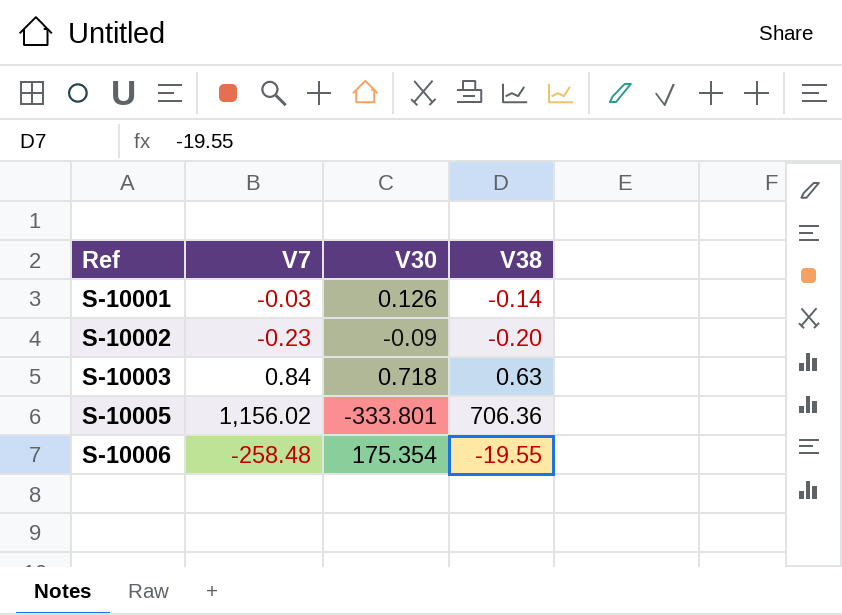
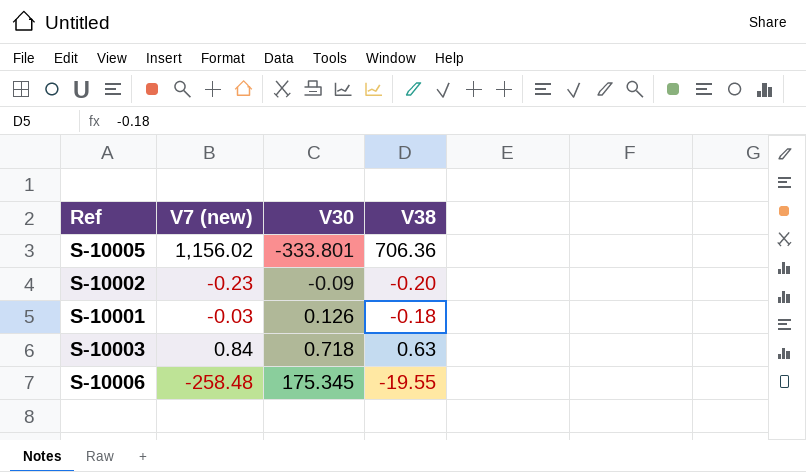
row order: Ref ascending -> V30 ascending
column name: V7 -> V7 (new)
S-10001 | V38: -0.14 -> -0.18
S-10006 | V30: 175.354 -> 175.345

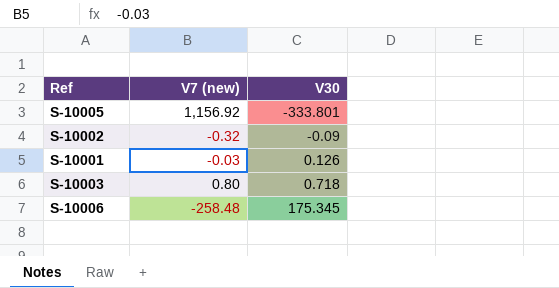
column V38 | position: 4 -> none
S-10005 | V7 (new): 1,156.02 -> 1,156.92
S-10002 | V7 (new): -0.23 -> -0.32
S-10003 | V7 (new): 0.84 -> 0.80

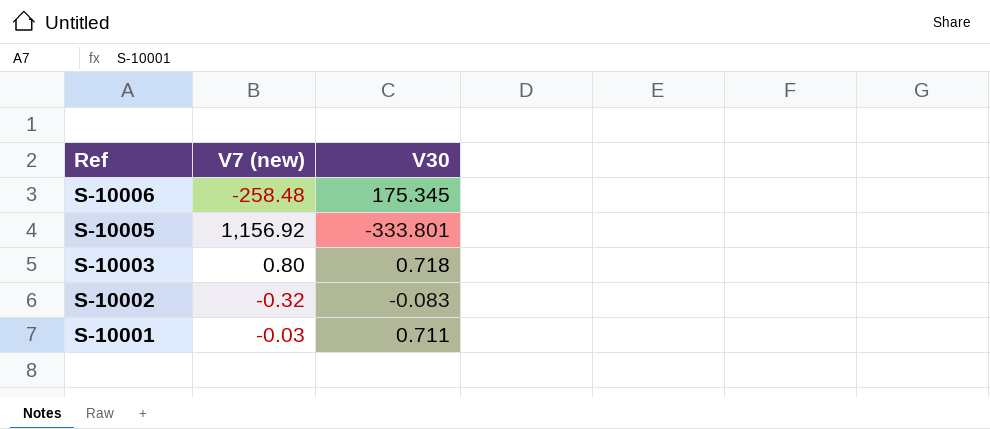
row order: V30 ascending -> Ref descending
S-10002 | V30: -0.09 -> -0.083
S-10001 | V30: 0.126 -> 0.711

